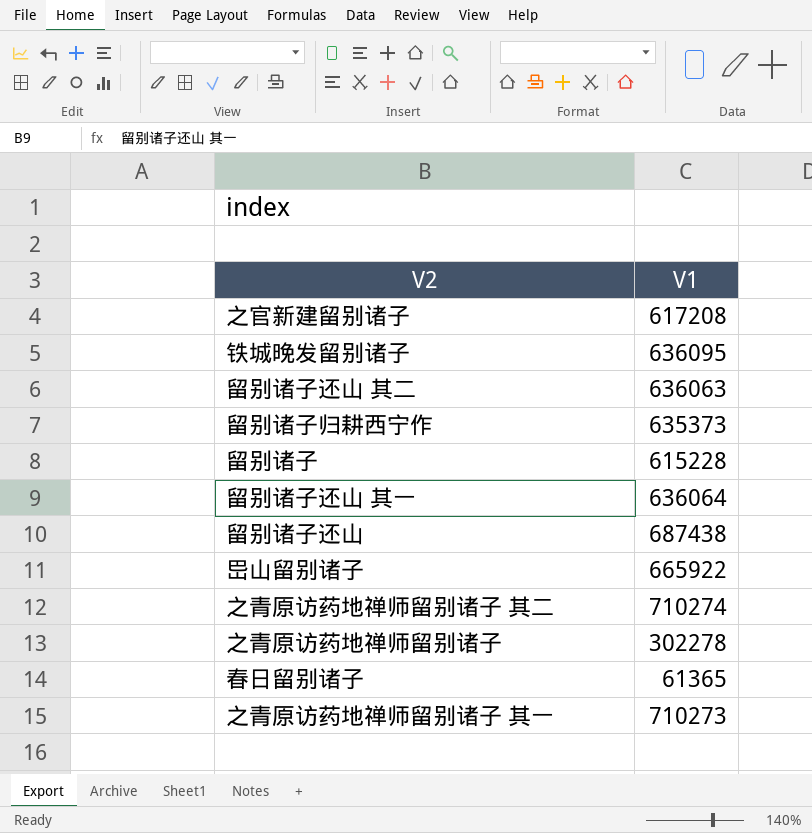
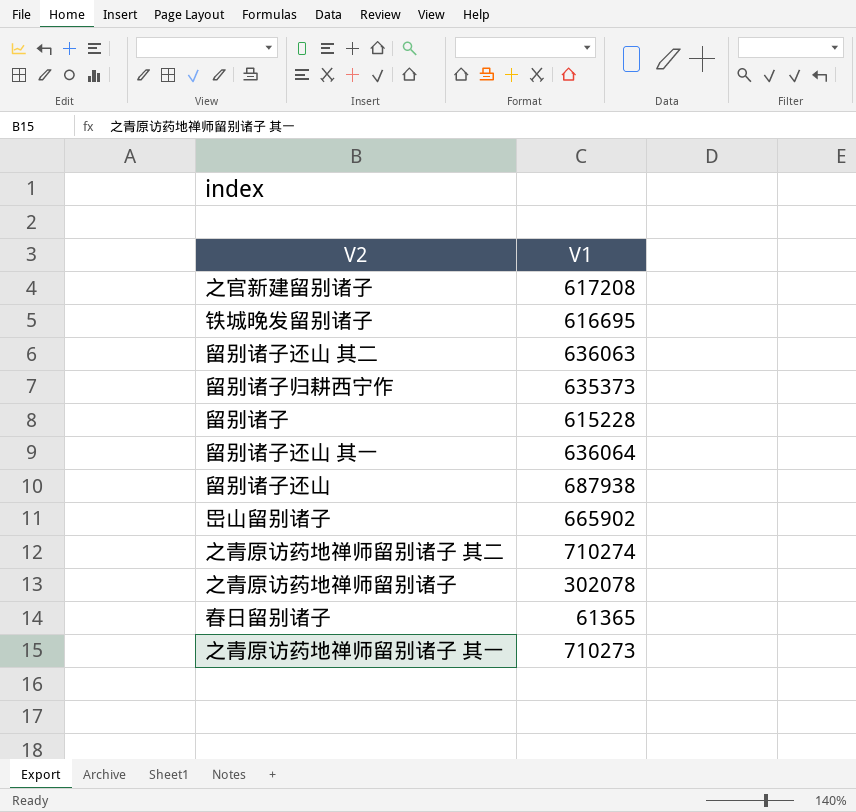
铁城晚发留别诸子 | V1: 636095 -> 616695
留别诸子还山 | V1: 687438 -> 687938
岊山留别诸子 | V1: 665922 -> 665902
之青原访药地禅师留别诸子 | V1: 302278 -> 302078

